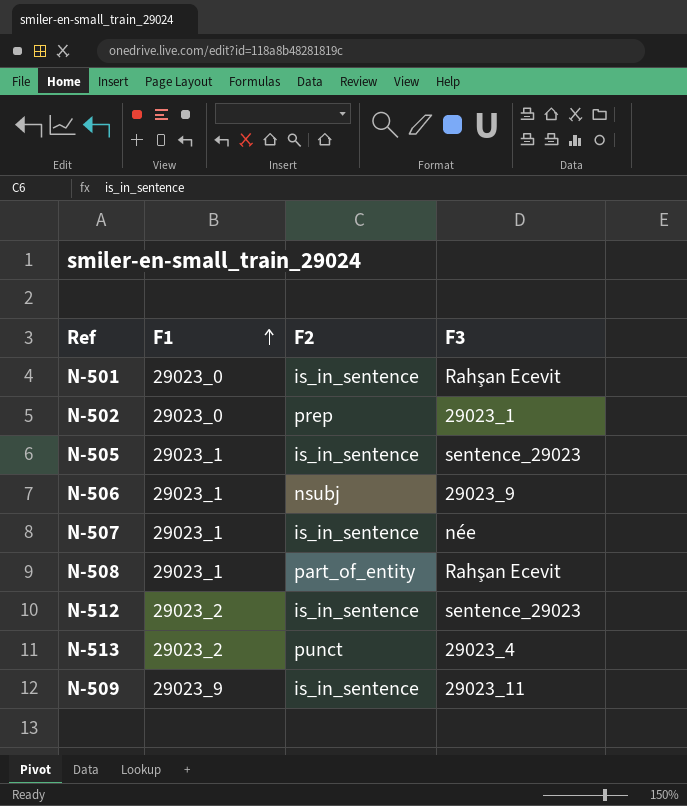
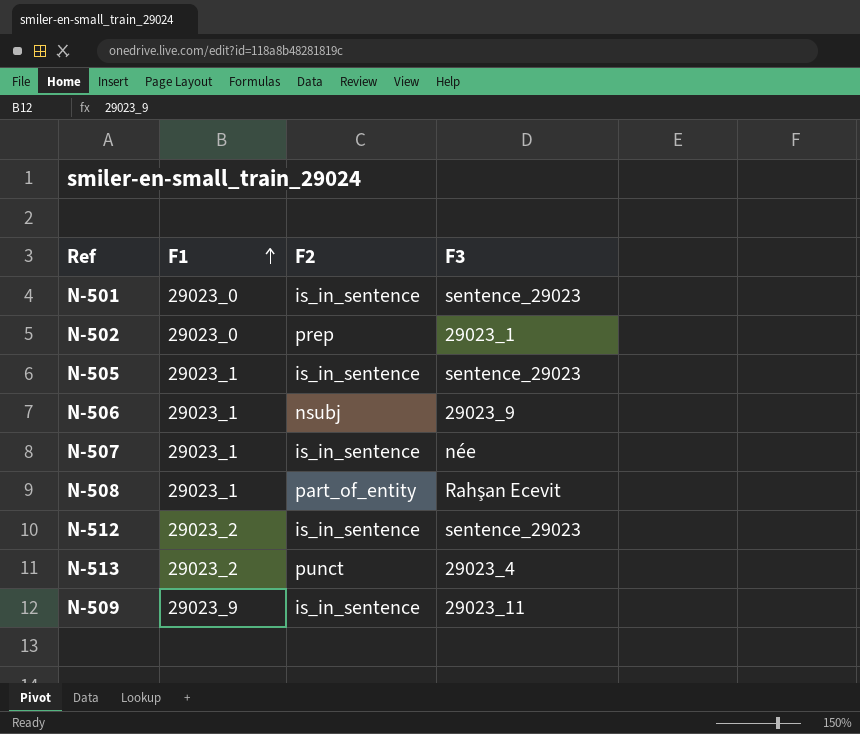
N-501 | F3: Rahşan Ecevit -> sentence_29023

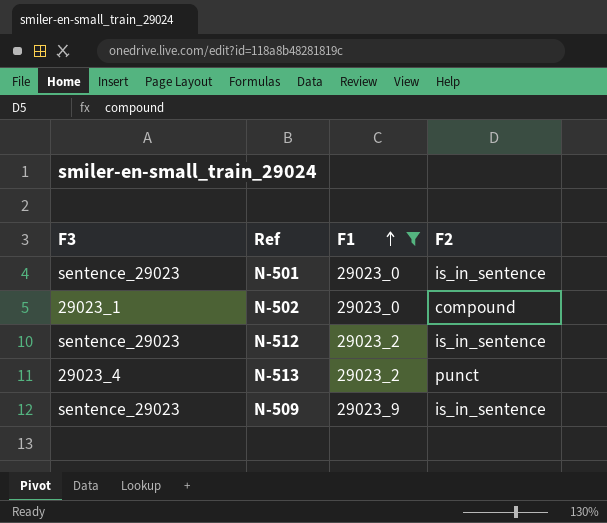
filter: none -> F1 != 29023_1
column F3 | position: 4 -> 1
N-502 | F2: prep -> compound
N-509 | F3: 29023_11 -> sentence_29023

